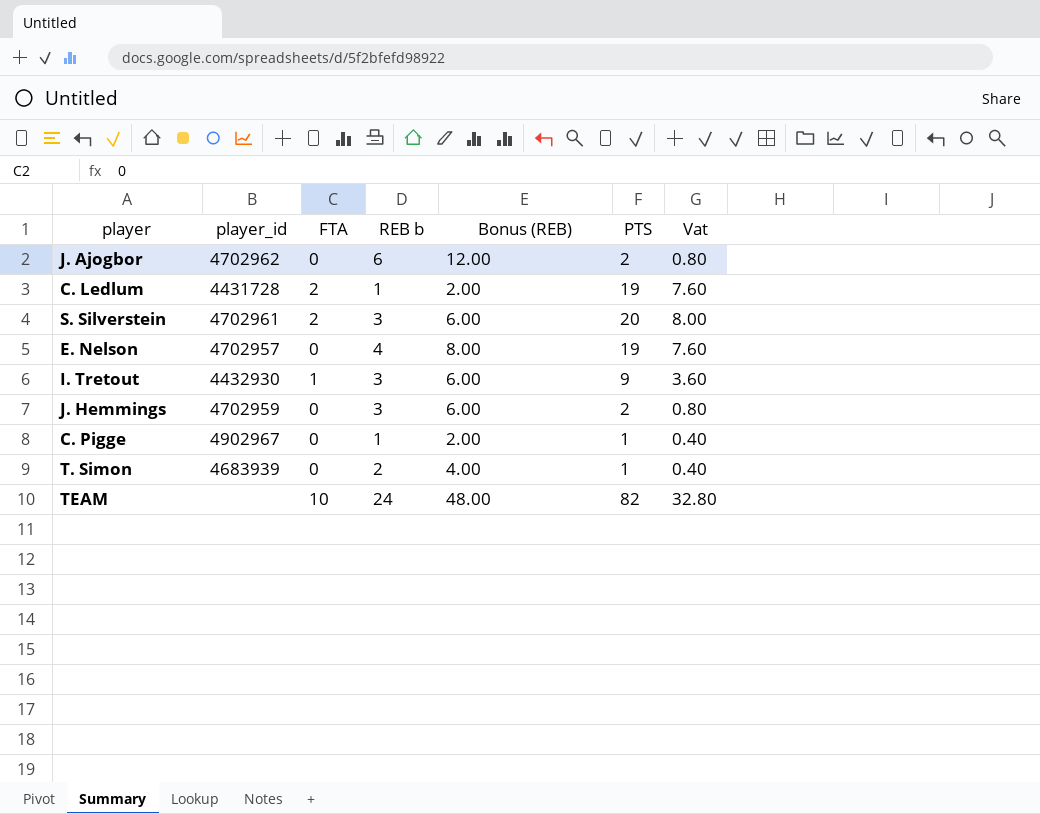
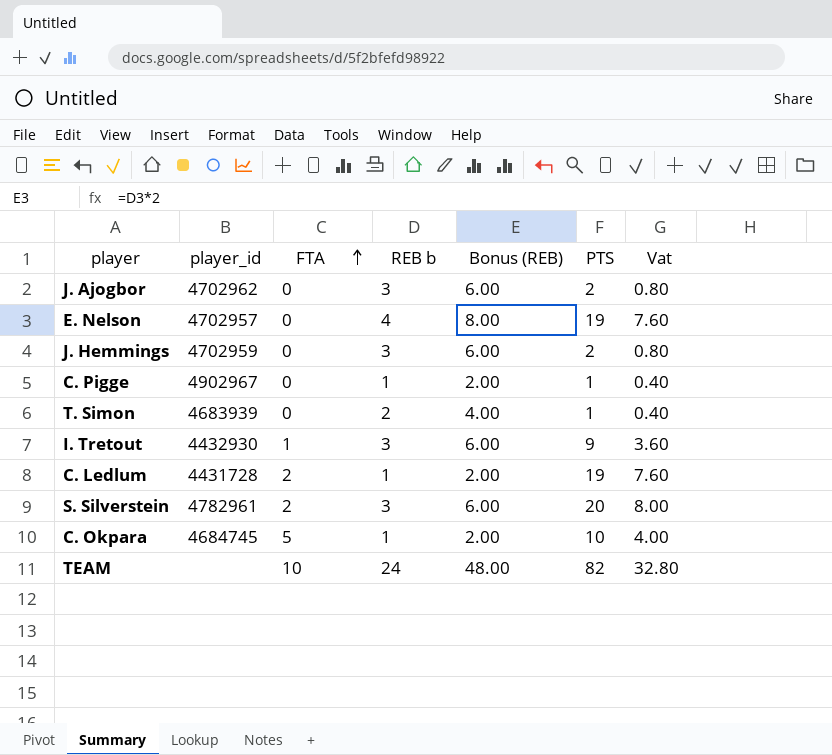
row order: none -> FTA ascending
J. Ajogbor | REB b: 6 -> 3
J. Ajogbor | Bonus (REB): 12.00 -> 6.00
S. Silverstein | player_id: 4702961 -> 4782961
row C. Okpara: none -> 4684745 | 5 | 1 | 2.00 | 10 | 4.00

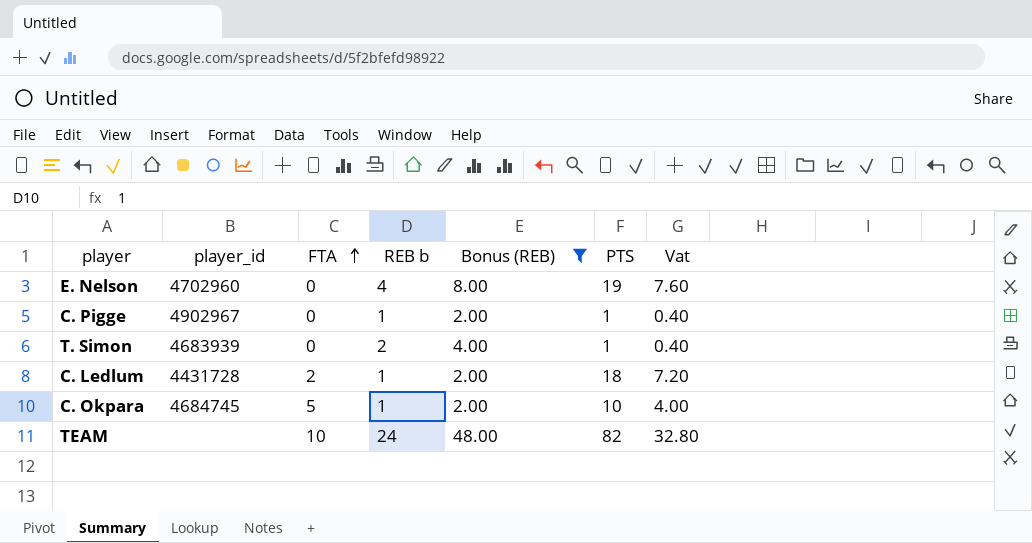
filter: none -> Bonus (REB) != 6.00
E. Nelson | player_id: 4702957 -> 4702960
C. Ledlum | PTS: 19 -> 18
C. Ledlum | Vat: 7.60 -> 7.20

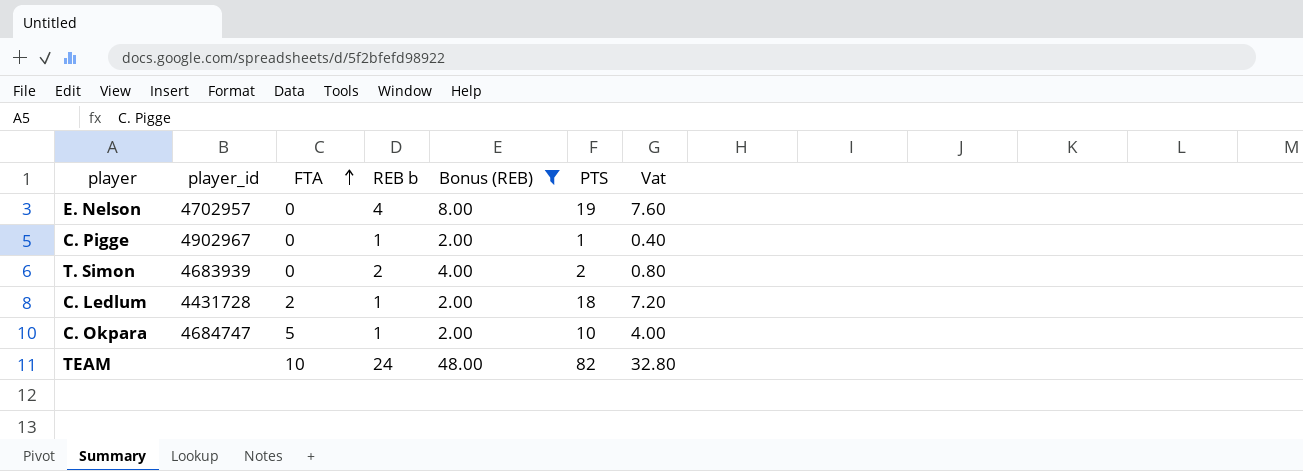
E. Nelson | player_id: 4702960 -> 4702957
T. Simon | PTS: 1 -> 2
T. Simon | Vat: 0.40 -> 0.80
C. Okpara | player_id: 4684745 -> 4684747

